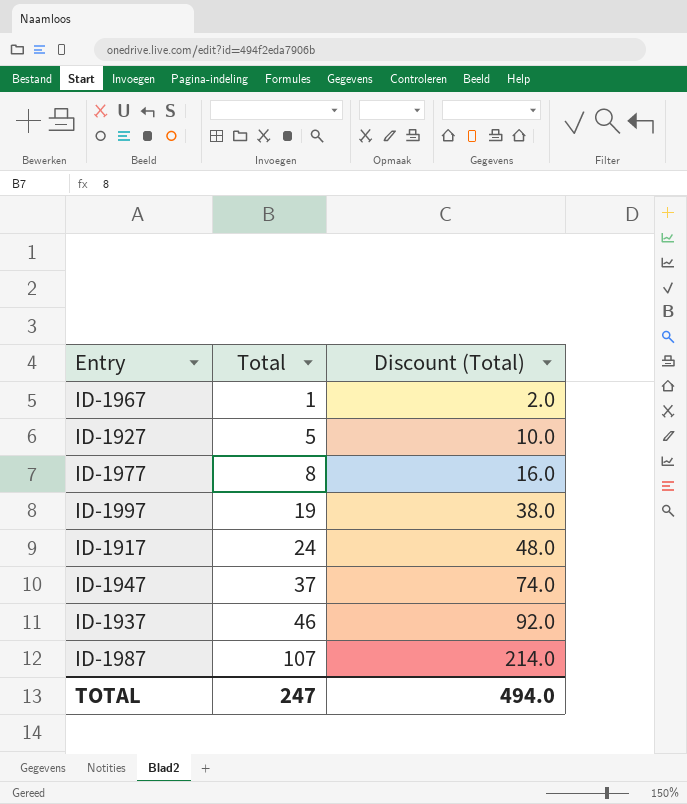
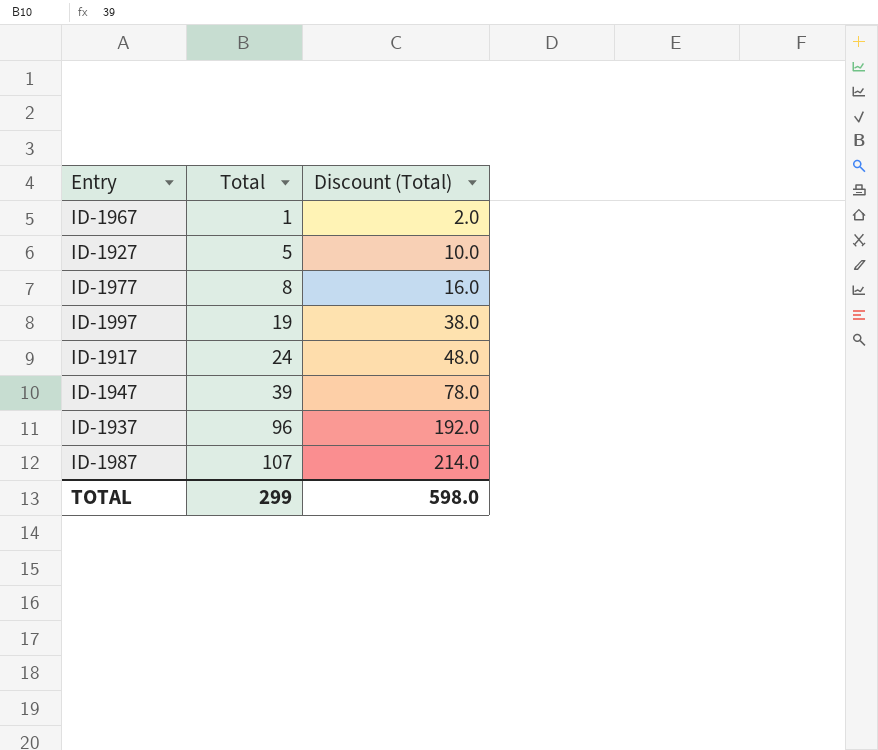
ID-1947 | Total: 37 -> 39
ID-1947 | Discount (Total): 74.0 -> 78.0
ID-1937 | Total: 46 -> 96
ID-1937 | Discount (Total): 92.0 -> 192.0
TOTAL | Total: 247 -> 299
TOTAL | Discount (Total): 494.0 -> 598.0

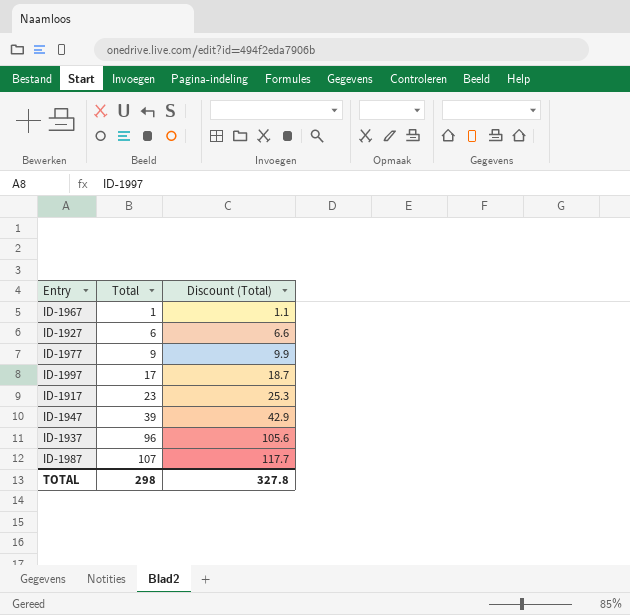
column Discount (Total) | formula: [Total] * 2 -> [Total] * 1.1
ID-1927 | Total: 5 -> 6
ID-1977 | Total: 8 -> 9
ID-1997 | Total: 19 -> 17
ID-1917 | Total: 24 -> 23
TOTAL | Total: 299 -> 298
TOTAL | Discount (Total): 598.0 -> 327.8

